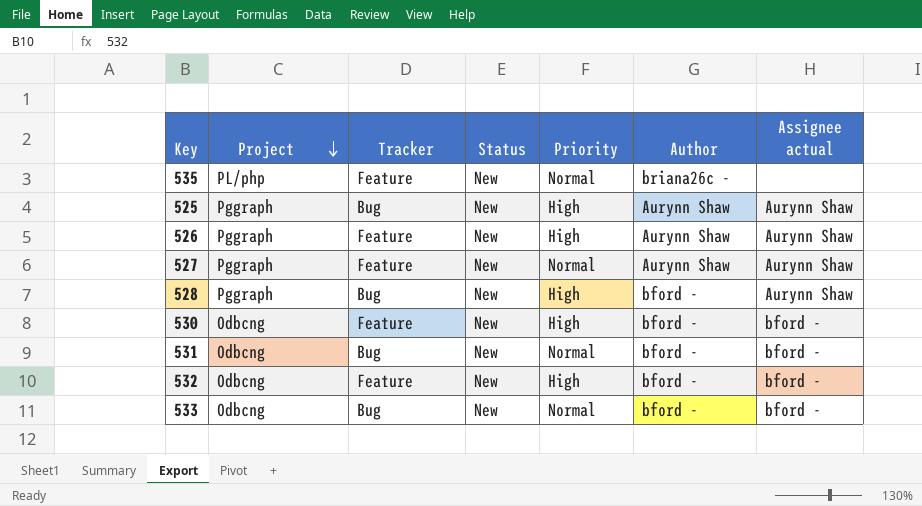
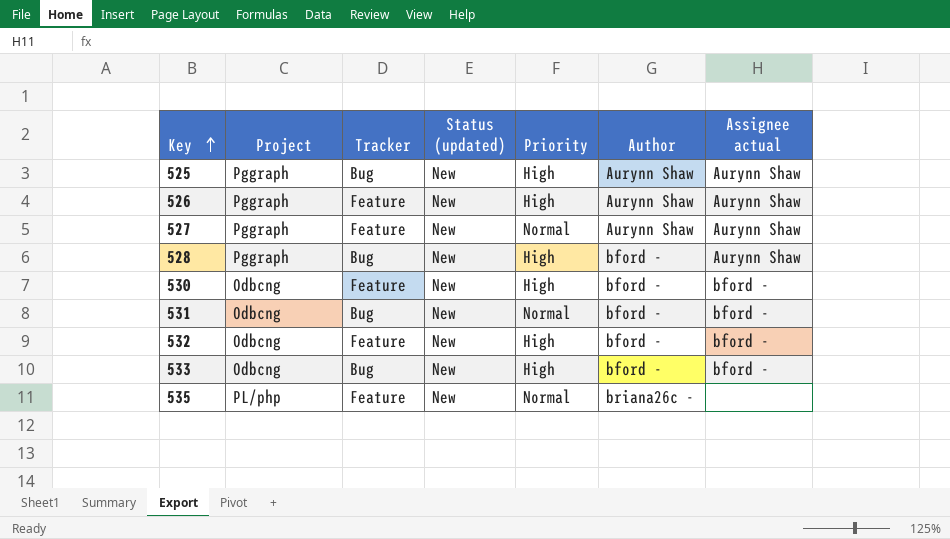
row order: Project descending -> Key ascending
column name: Status -> Status (updated)
533 | Priority: Normal -> High

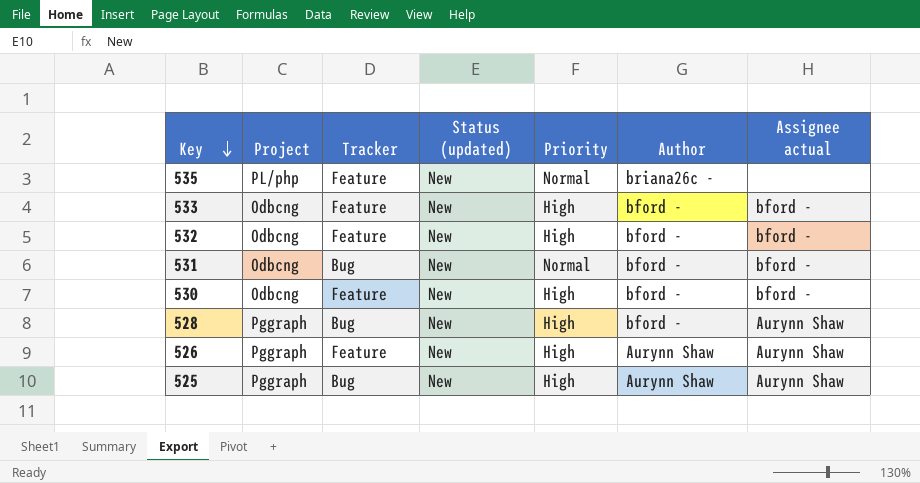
row order: Key ascending -> Key descending
row 527: Pggraph | Feature | New | Normal | Aurynn Shaw | Aurynn Shaw -> none
533 | Tracker: Bug -> Feature

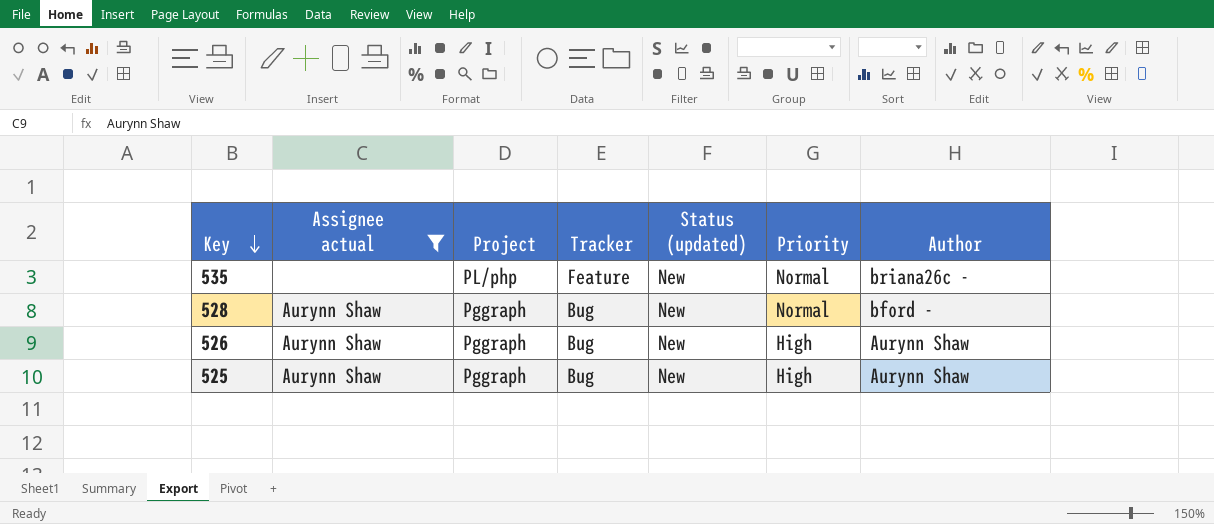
filter: none -> Assignee actual != bford -
column Assignee actual | position: 7 -> 2
528 | Priority: High -> Normal
526 | Tracker: Feature -> Bug

